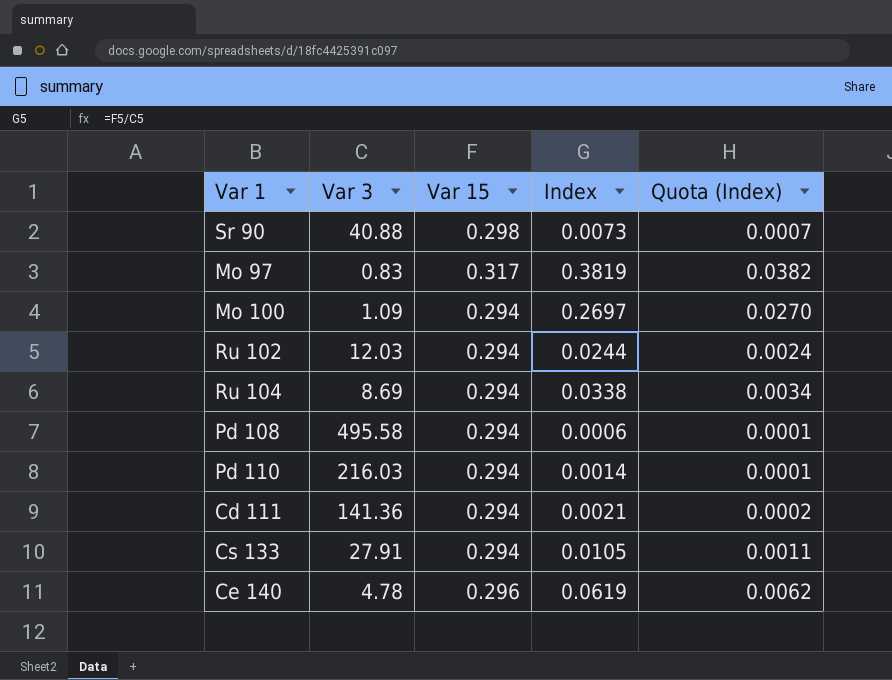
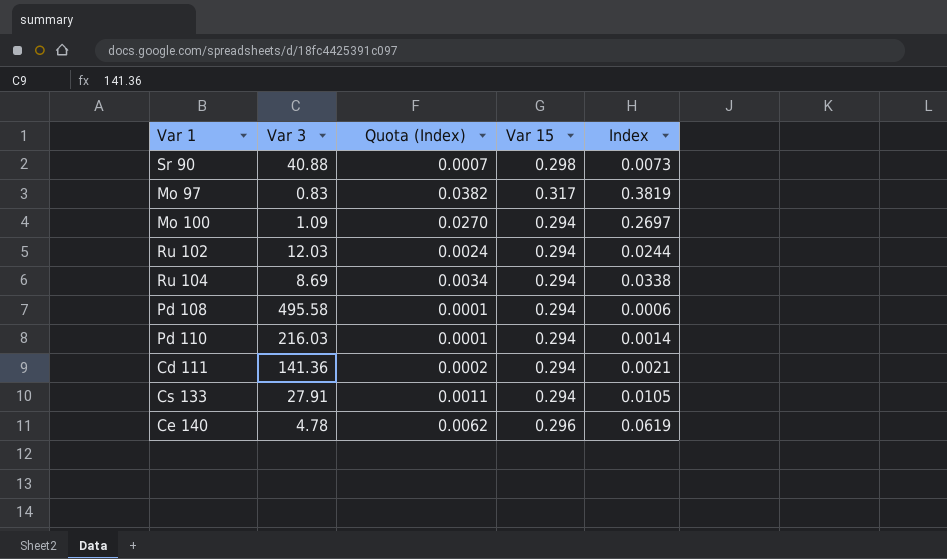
column Quota (Index) | position: 5 -> 3

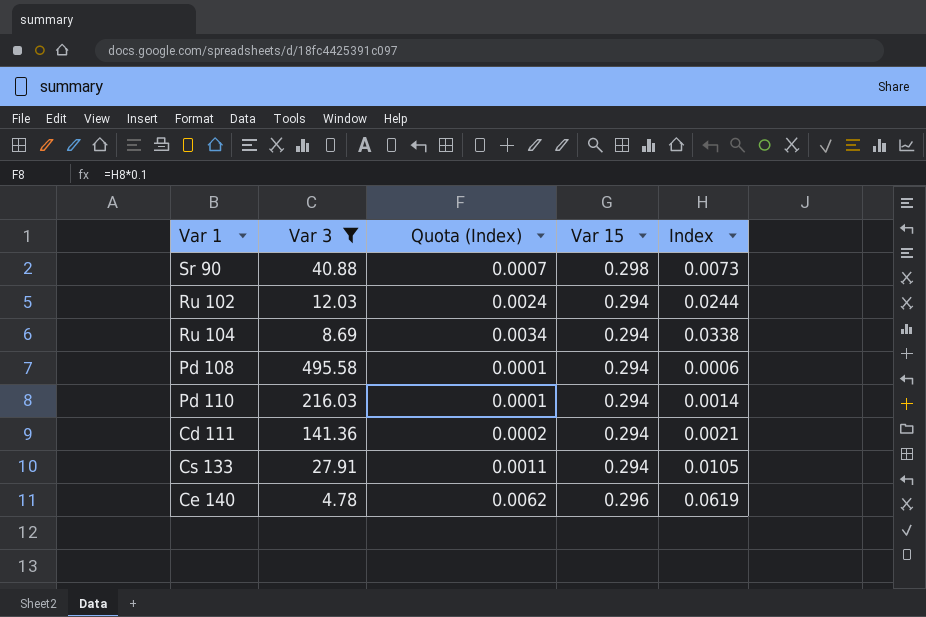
filter: none -> Var 3 >= 4.78

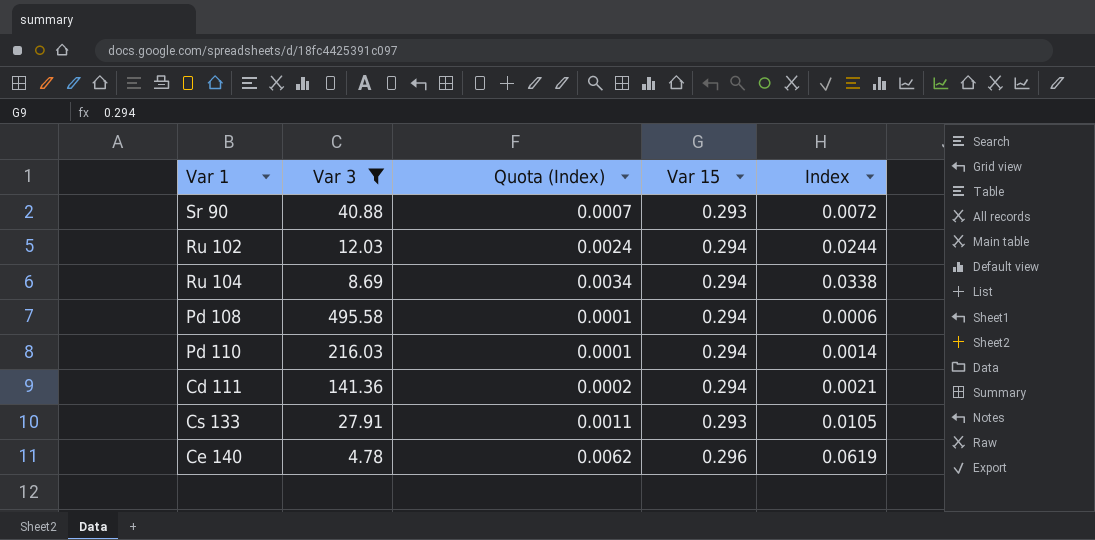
Sr 90 | Var 15: 0.298 -> 0.293
Sr 90 | Index: 0.0073 -> 0.0072
Cs 133 | Var 15: 0.294 -> 0.293

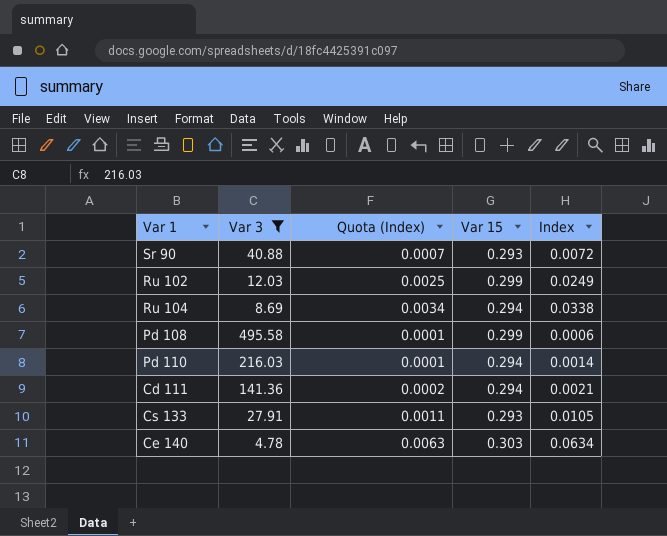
Ru 102 | Quota (Index): 0.0024 -> 0.0025
Ru 102 | Var 15: 0.294 -> 0.299
Ru 102 | Index: 0.0244 -> 0.0249
Pd 108 | Var 15: 0.294 -> 0.299
Ce 140 | Quota (Index): 0.0062 -> 0.0063
Ce 140 | Var 15: 0.296 -> 0.303
Ce 140 | Index: 0.0619 -> 0.0634

